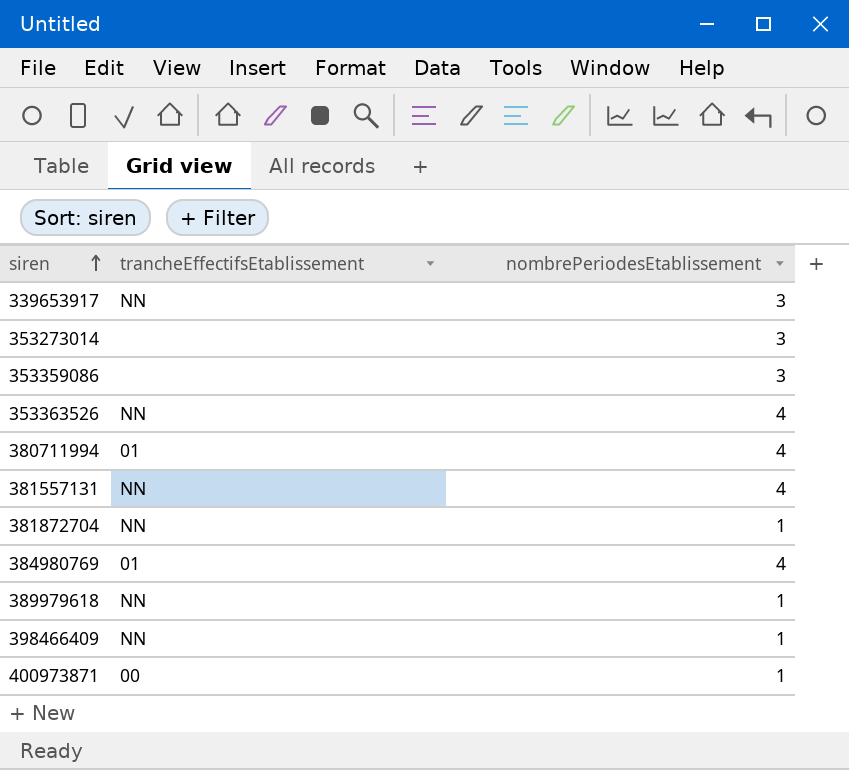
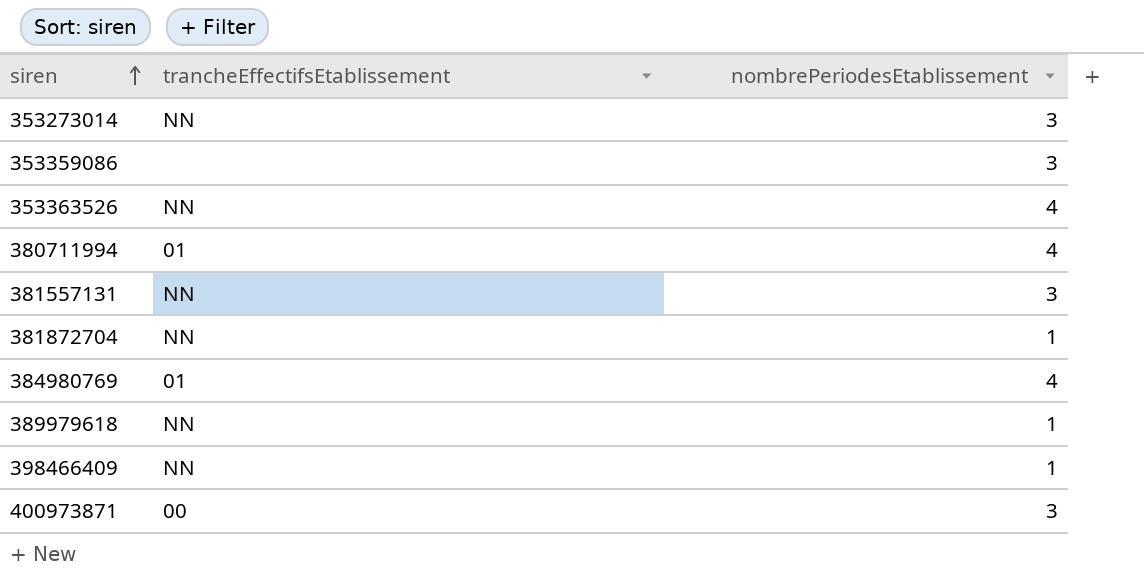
row 339653917: NN | 3 -> none
353273014 | trancheEffectifsEtablissement: none -> NN
381557131 | nombrePeriodesEtablissement: 4 -> 3
400973871 | nombrePeriodesEtablissement: 1 -> 3

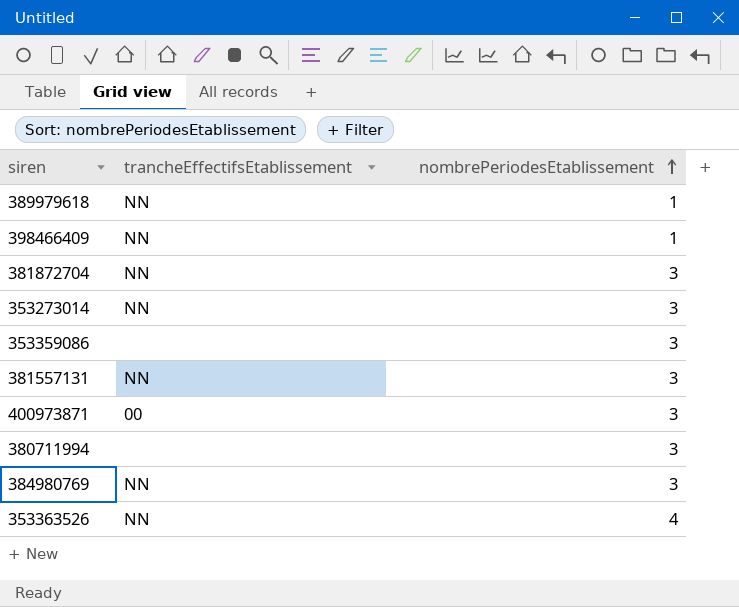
row order: siren ascending -> nombrePeriodesEtablissement ascending
381872704 | nombrePeriodesEtablissement: 1 -> 3
380711994 | trancheEffectifsEtablissement: 01 -> none
380711994 | nombrePeriodesEtablissement: 4 -> 3
384980769 | trancheEffectifsEtablissement: 01 -> NN
384980769 | nombrePeriodesEtablissement: 4 -> 3

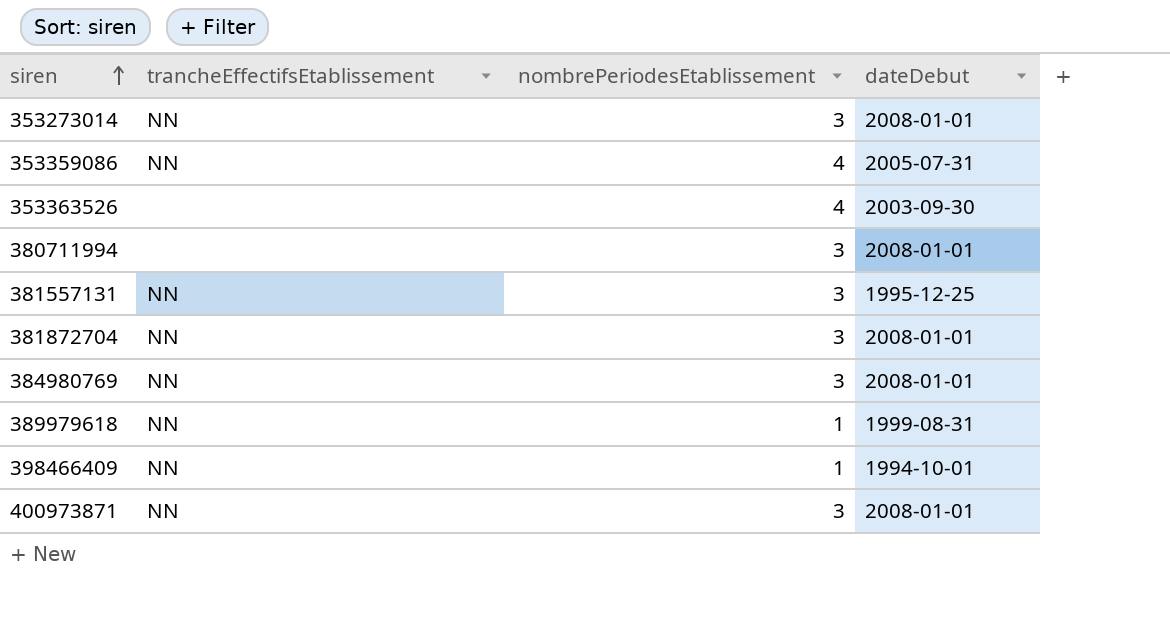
row order: nombrePeriodesEtablissement ascending -> siren ascending
column dateDebut | position: none -> 4
353359086 | trancheEffectifsEtablissement: none -> NN
353359086 | nombrePeriodesEtablissement: 3 -> 4
353363526 | trancheEffectifsEtablissement: NN -> none
400973871 | trancheEffectifsEtablissement: 00 -> NN

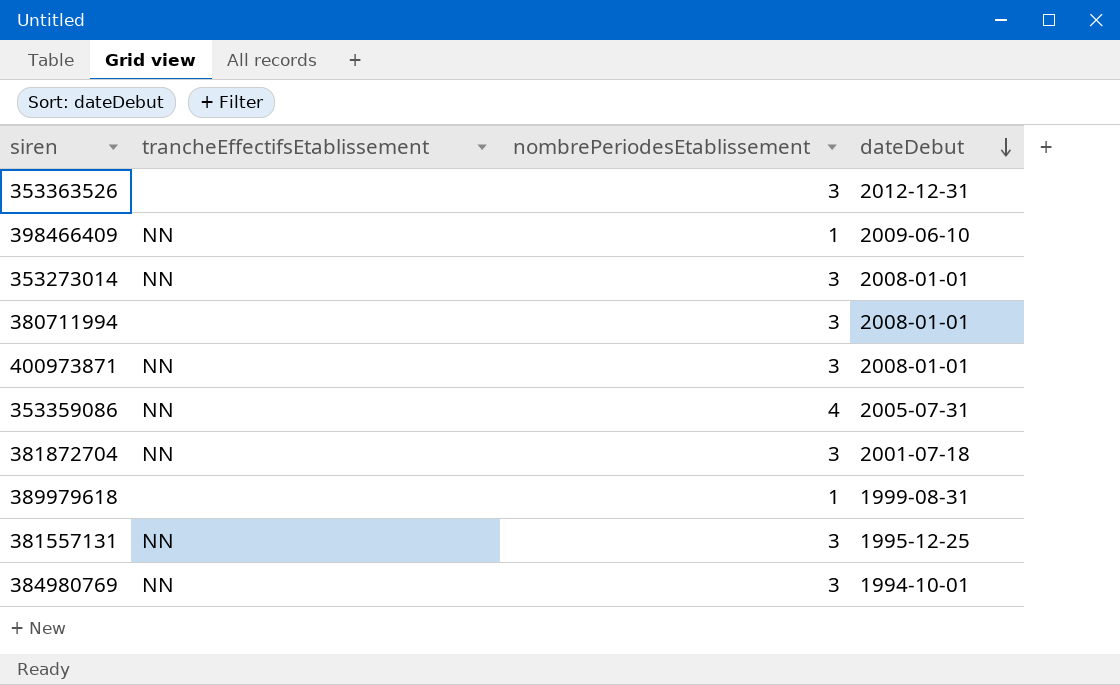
row order: siren ascending -> dateDebut descending
353363526 | nombrePeriodesEtablissement: 4 -> 3
353363526 | dateDebut: 2003-09-30 -> 2012-12-31
398466409 | dateDebut: 1994-10-01 -> 2009-06-10
381872704 | dateDebut: 2008-01-01 -> 2001-07-18
389979618 | trancheEffectifsEtablissement: NN -> none
384980769 | dateDebut: 2008-01-01 -> 1994-10-01

